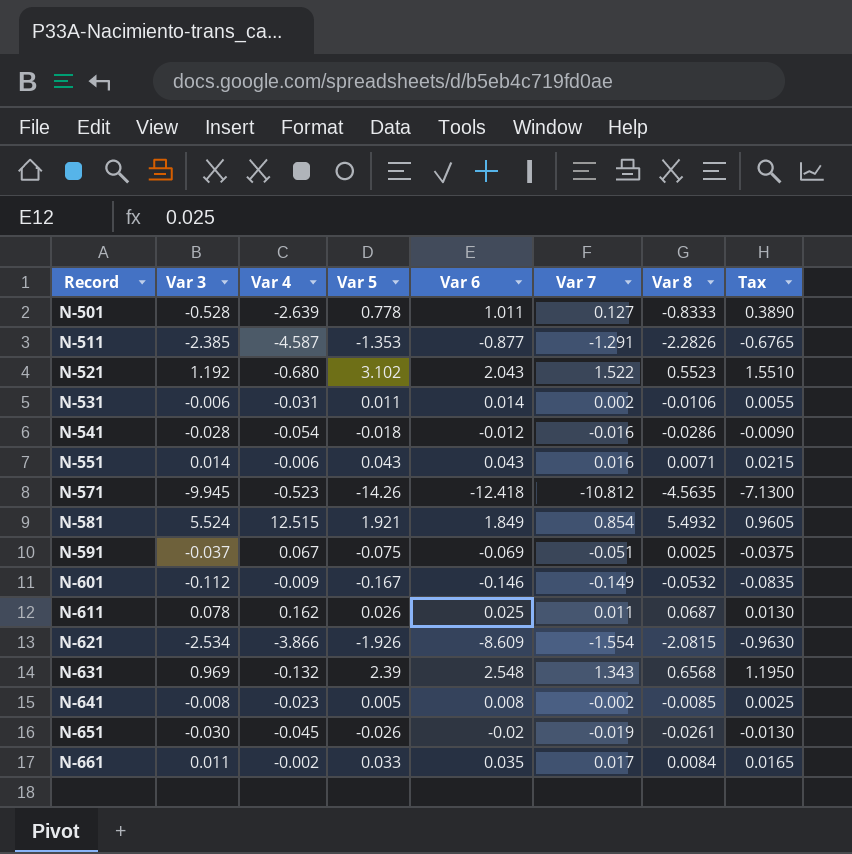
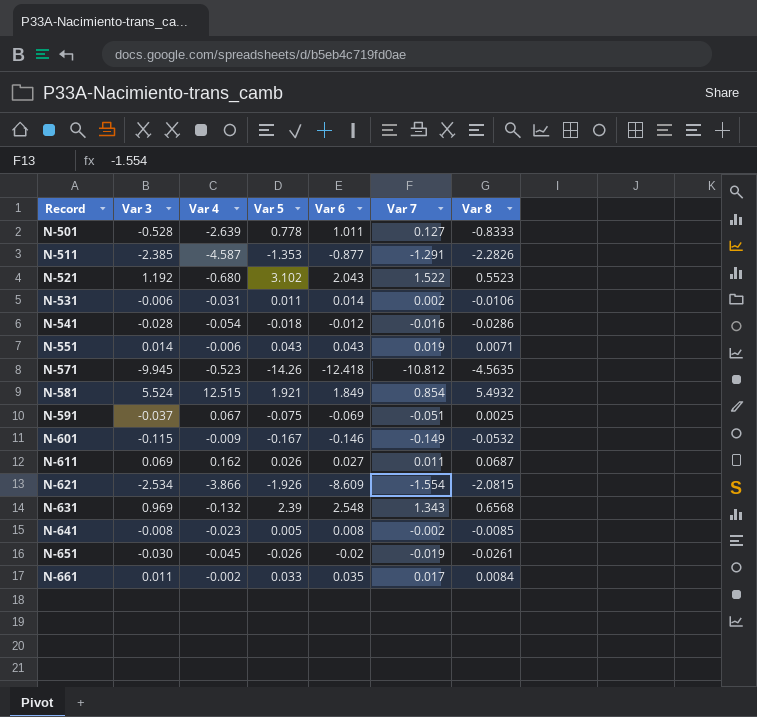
column Tax | formula: [Var 5] * 0.5 -> none
N-551 | Var 7: 0.016 -> 0.019
N-601 | Var 3: -0.112 -> -0.115
N-611 | Var 3: 0.078 -> 0.069
N-611 | Var 6: 0.025 -> 0.027

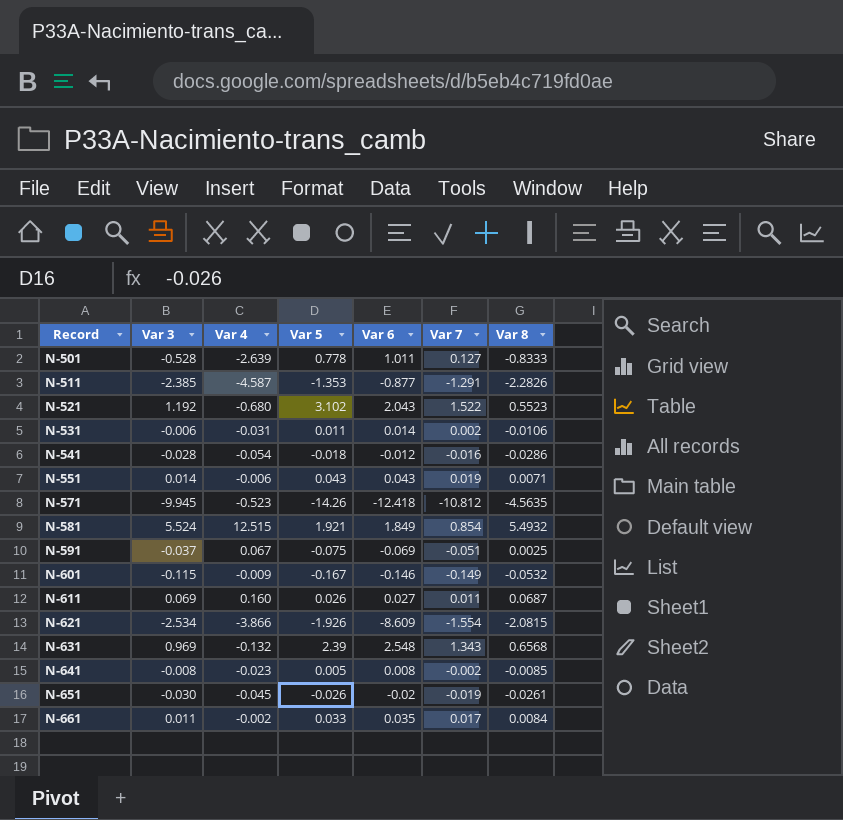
N-611 | Var 4: 0.162 -> 0.160

